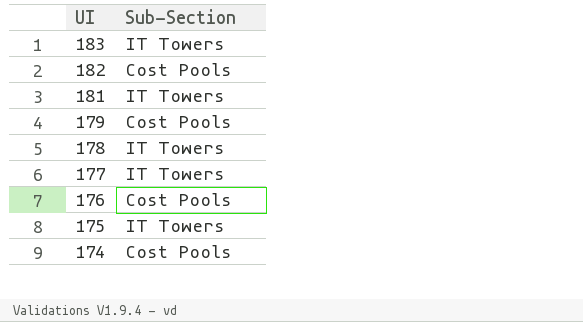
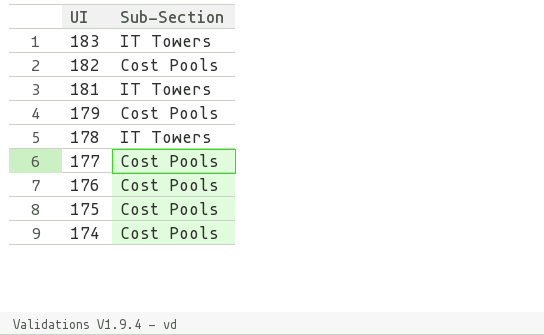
177 | Sub-Section: IT Towers -> Cost Pools
175 | Sub-Section: IT Towers -> Cost Pools

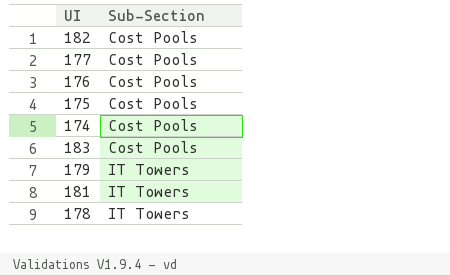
row order: UI descending -> Sub-Section ascending
183 | Sub-Section: IT Towers -> Cost Pools
179 | Sub-Section: Cost Pools -> IT Towers

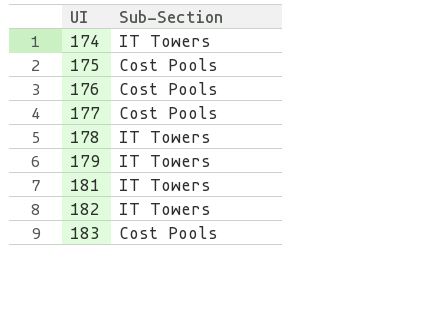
row order: Sub-Section ascending -> UI ascending
174 | Sub-Section: Cost Pools -> IT Towers
182 | Sub-Section: Cost Pools -> IT Towers

